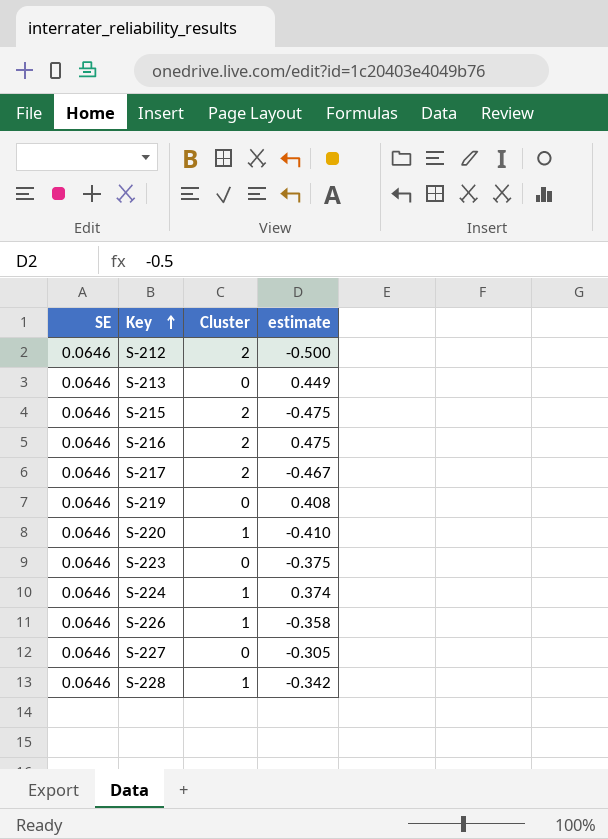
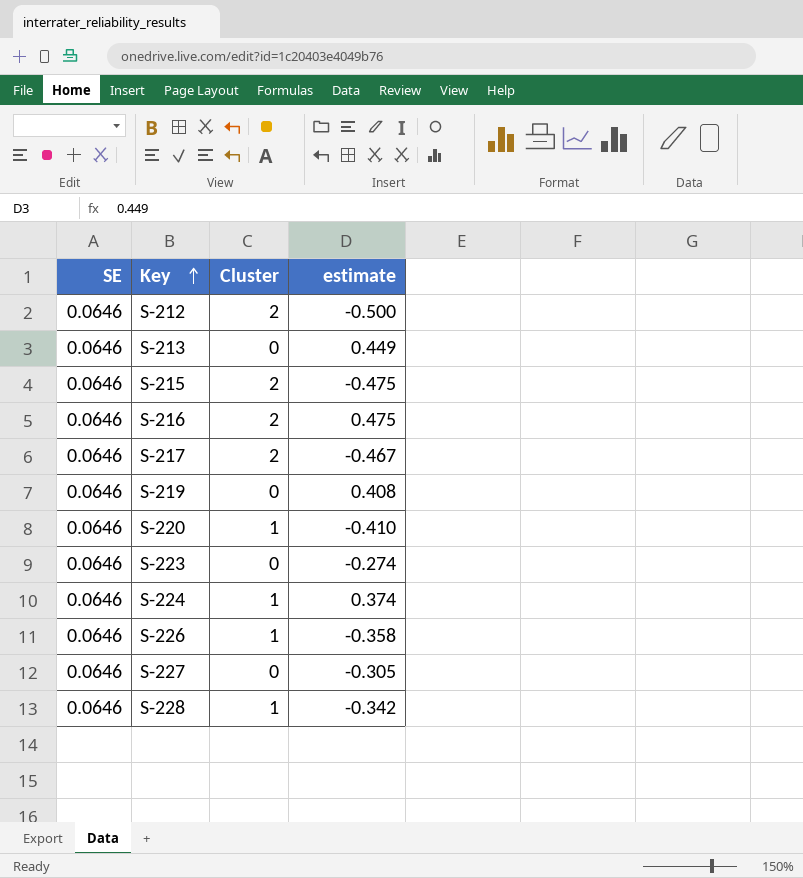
S-223 | estimate: -0.375 -> -0.274

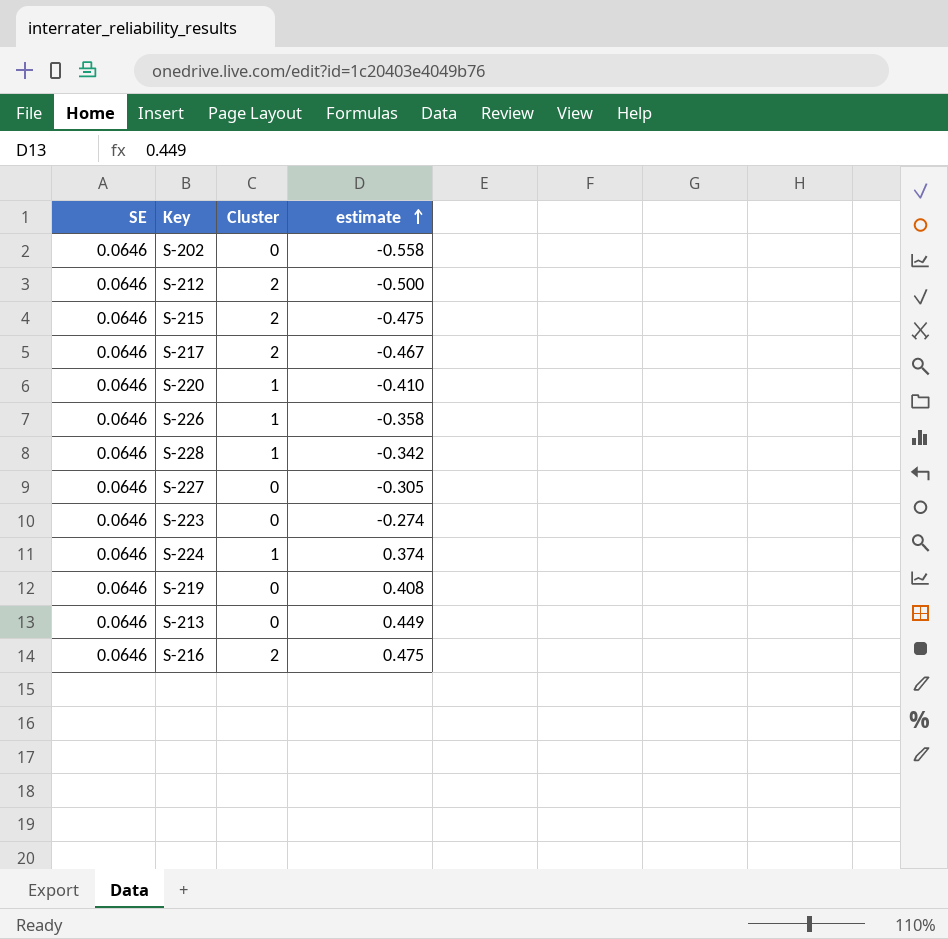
row order: Key ascending -> estimate ascending
row S-202: none -> 0.0646 | 0 | -0.558

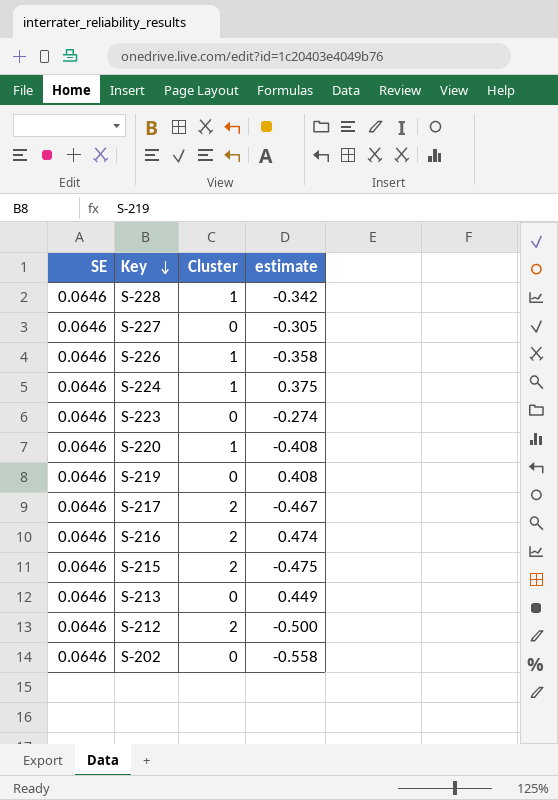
row order: estimate ascending -> Key descending
S-224 | estimate: 0.374 -> 0.375
S-220 | estimate: -0.410 -> -0.408
S-216 | estimate: 0.475 -> 0.474

